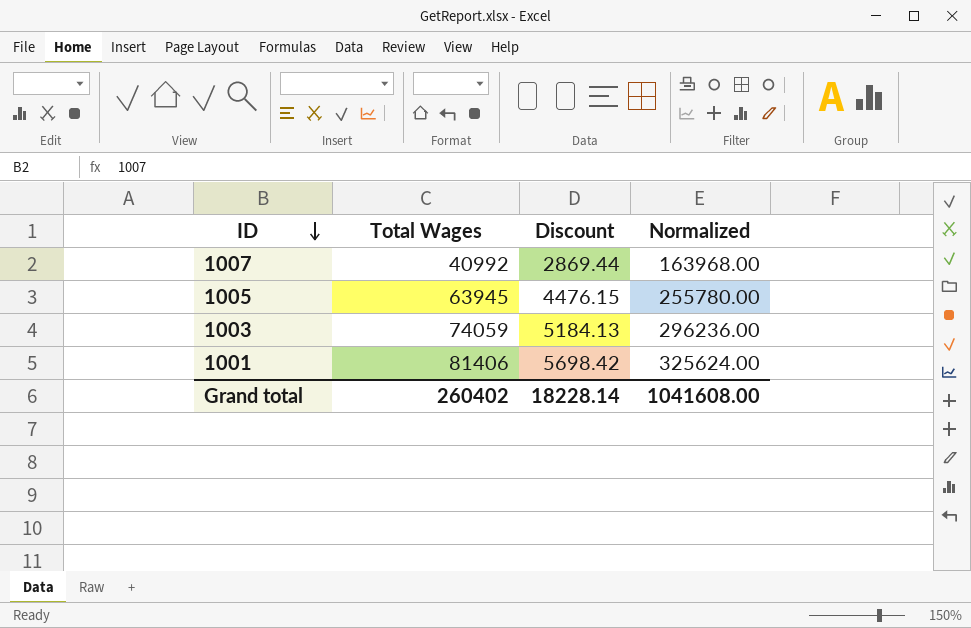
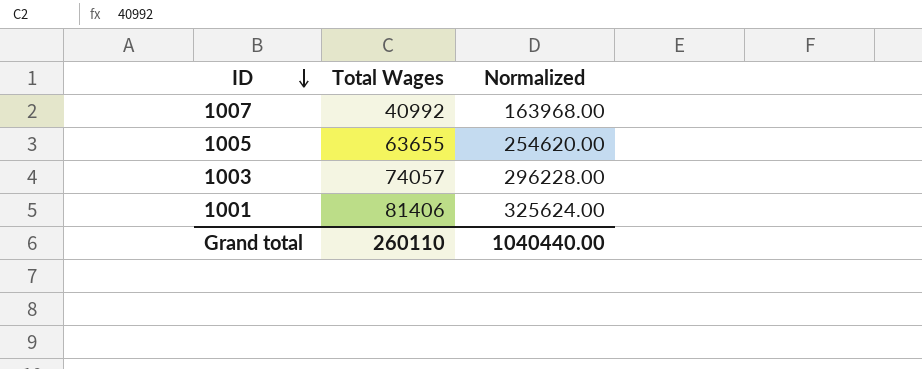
column Discount | formula: [Total Wages] * 0.07 -> none
1005 | Total Wages: 63945 -> 63655
1005 | Normalized: 255780.00 -> 254620.00
1003 | Total Wages: 74059 -> 74057
1003 | Normalized: 296236.00 -> 296228.00
Grand total | Total Wages: 260402 -> 260110
Grand total | Normalized: 1041608.00 -> 1040440.00

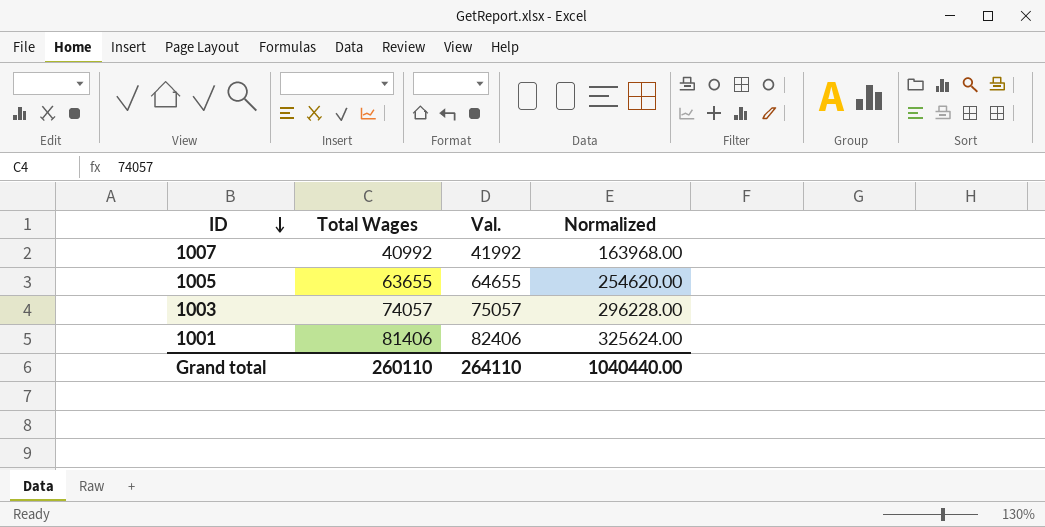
column Val. | formula: none -> [Total Wages] + 1000

